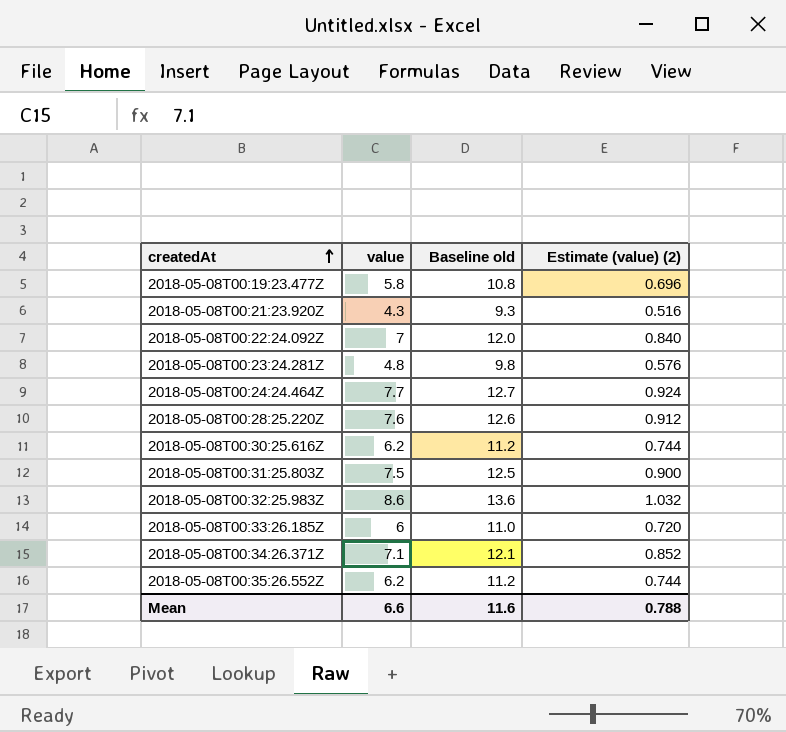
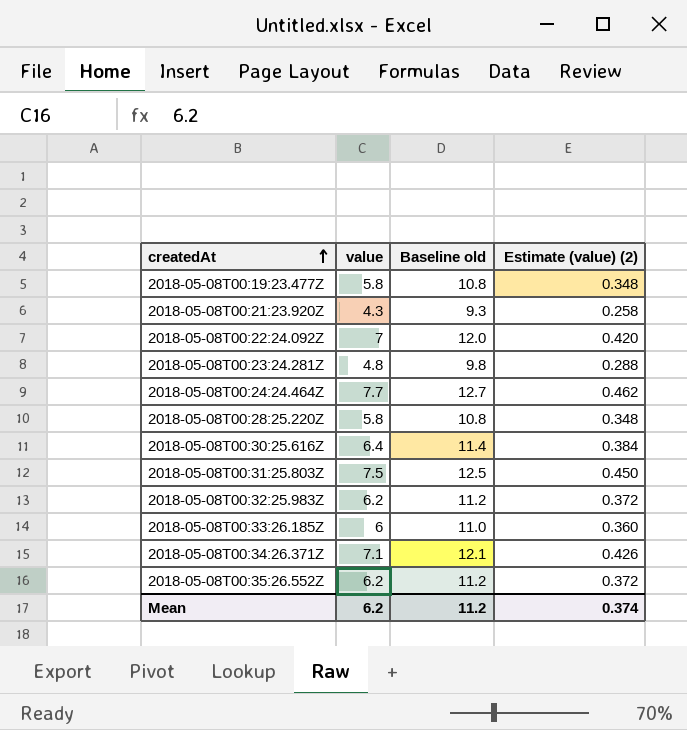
column Estimate (value) (2) | formula: [value] * 0.12 -> [value] * 0.06
2018-05-08T00:28:25.220Z | value: 7.6 -> 5.8
2018-05-08T00:28:25.220Z | Baseline old: 12.6 -> 10.8
2018-05-08T00:30:25.616Z | value: 6.2 -> 6.4
2018-05-08T00:30:25.616Z | Baseline old: 11.2 -> 11.4
2018-05-08T00:32:25.983Z | value: 8.6 -> 6.2
2018-05-08T00:32:25.983Z | Baseline old: 13.6 -> 11.2
Mean | value: 6.6 -> 6.2
Mean | Baseline old: 11.6 -> 11.2
Mean | Estimate (value) (2): 0.788 -> 0.374

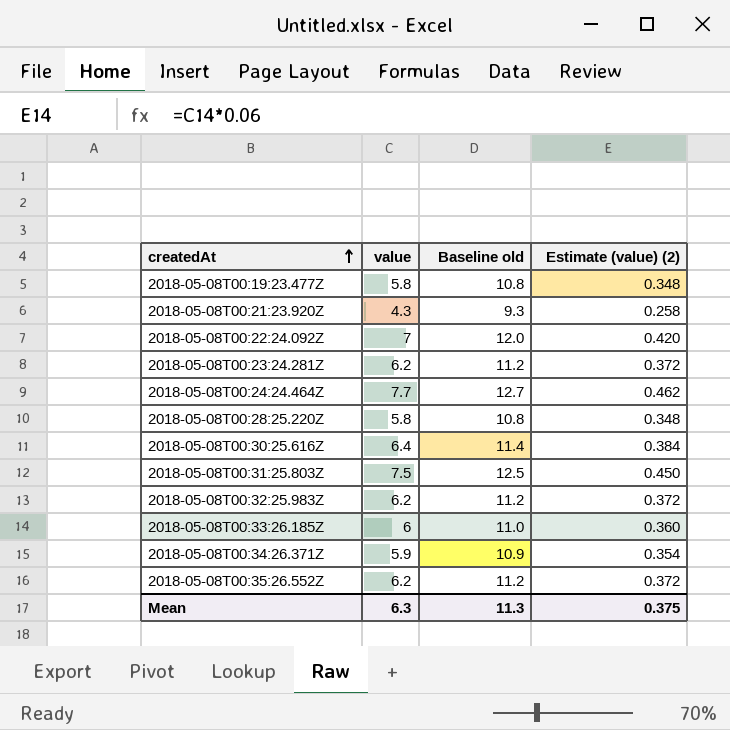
2018-05-08T00:23:24.281Z | value: 4.8 -> 6.2
2018-05-08T00:23:24.281Z | Baseline old: 9.8 -> 11.2
2018-05-08T00:23:24.281Z | Estimate (value) (2): 0.288 -> 0.372
2018-05-08T00:34:26.371Z | value: 7.1 -> 5.9
2018-05-08T00:34:26.371Z | Baseline old: 12.1 -> 10.9
2018-05-08T00:34:26.371Z | Estimate (value) (2): 0.426 -> 0.354
Mean | value: 6.2 -> 6.3
Mean | Baseline old: 11.2 -> 11.3
Mean | Estimate (value) (2): 0.374 -> 0.375

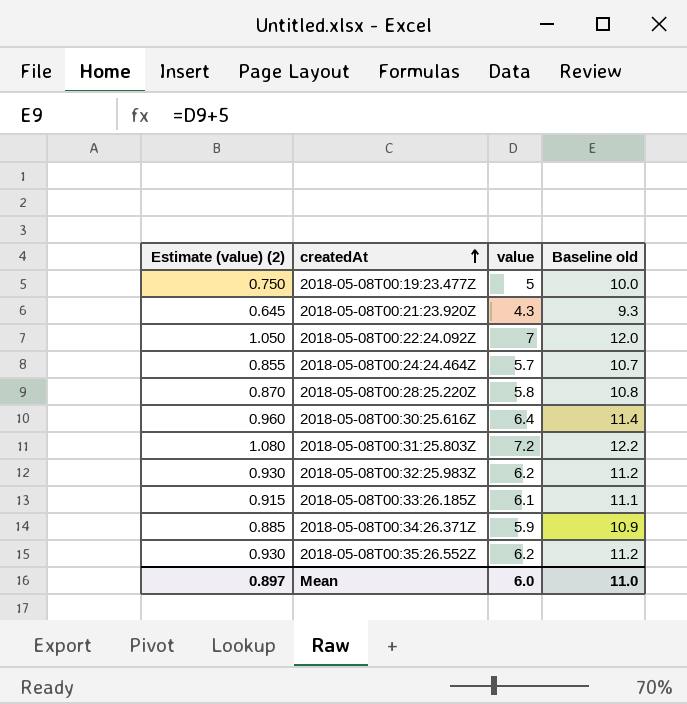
column Estimate (value) (2) | formula: [value] * 0.06 -> [value] * 0.15
column Estimate (value) (2) | position: 4 -> 1
row 2018-05-08T00:23:24.281Z: 6.2 | 11.2 | 0.372 -> none
2018-05-08T00:19:23.477Z | value: 5.8 -> 5
2018-05-08T00:19:23.477Z | Baseline old: 10.8 -> 10.0
2018-05-08T00:24:24.464Z | value: 7.7 -> 5.7
2018-05-08T00:24:24.464Z | Baseline old: 12.7 -> 10.7
2018-05-08T00:31:25.803Z | value: 7.5 -> 7.2
2018-05-08T00:31:25.803Z | Baseline old: 12.5 -> 12.2
2018-05-08T00:33:26.185Z | value: 6 -> 6.1
2018-05-08T00:33:26.185Z | Baseline old: 11.0 -> 11.1
Mean | Estimate (value) (2): 0.375 -> 0.897
Mean | value: 6.3 -> 6.0
Mean | Baseline old: 11.3 -> 11.0

